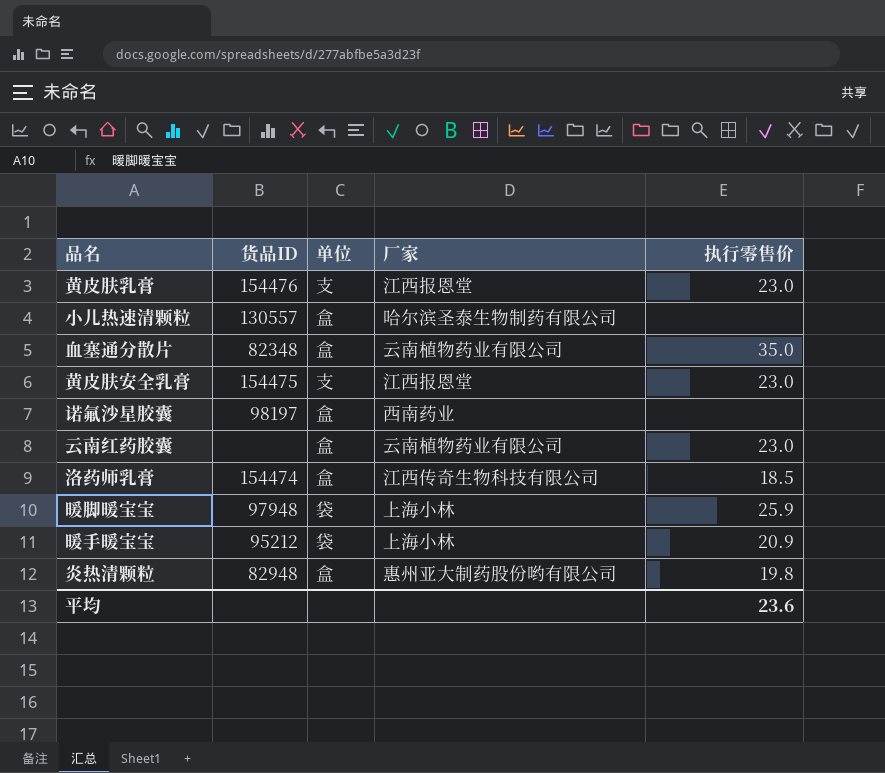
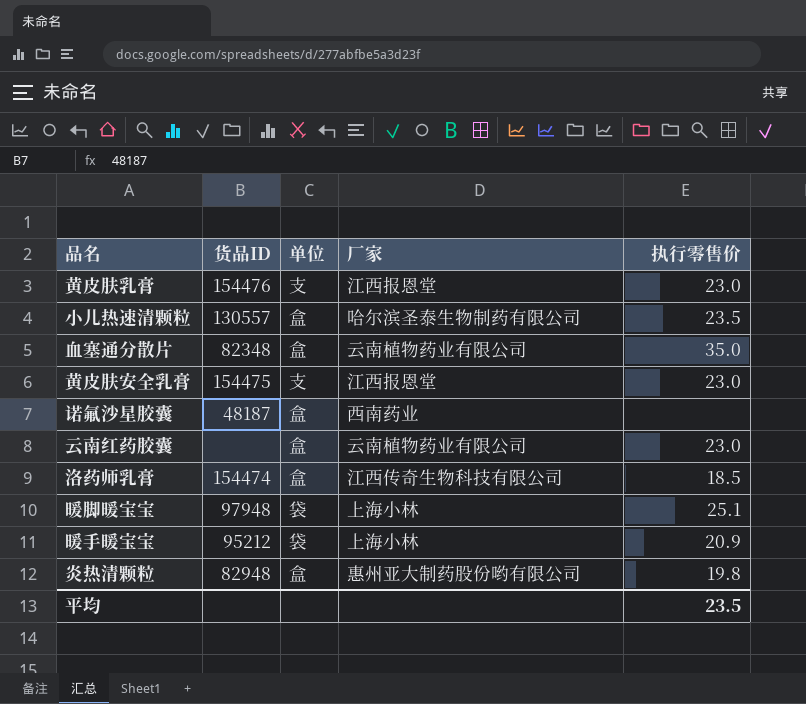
小儿热速清颗粒 | 执行零售价: none -> 23.5
诺氟沙星胶囊 | 货品ID: 98197 -> 48187
暖脚暖宝宝 | 执行零售价: 25.9 -> 25.1
平均 | 执行零售价: 23.6 -> 23.5

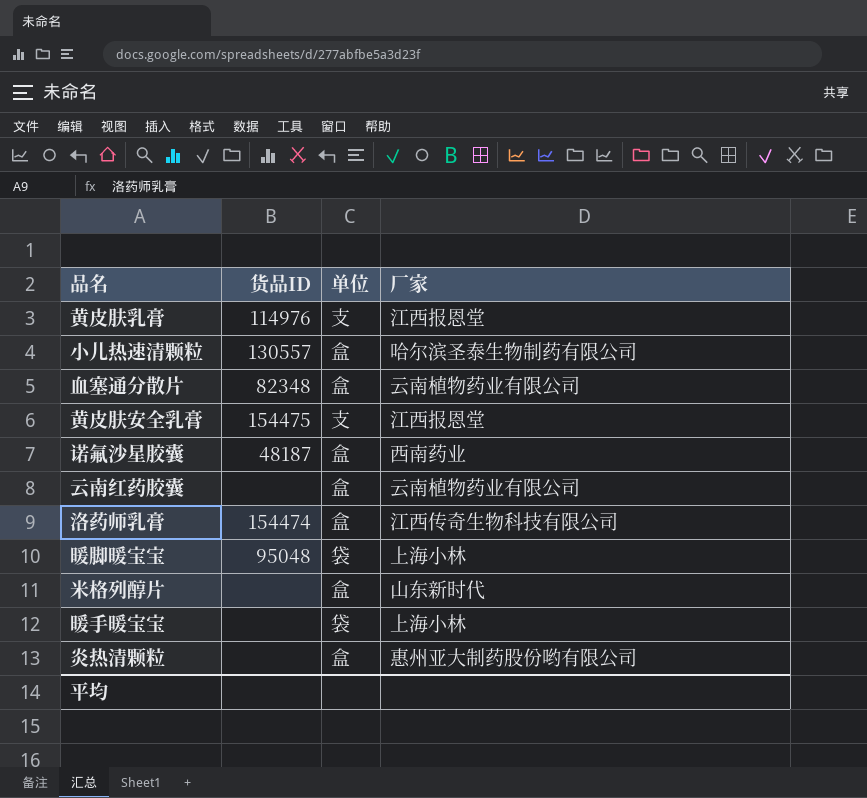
column 执行零售价 | position: 5 -> none
黄皮肤乳膏 | 货品ID: 154476 -> 114976
暖脚暖宝宝 | 货品ID: 97948 -> 95048
row 米格列醇片: none -> none | 盒 | 山东新时代
暖手暖宝宝 | 货品ID: 95212 -> none
炎热清颗粒 | 货品ID: 82948 -> none

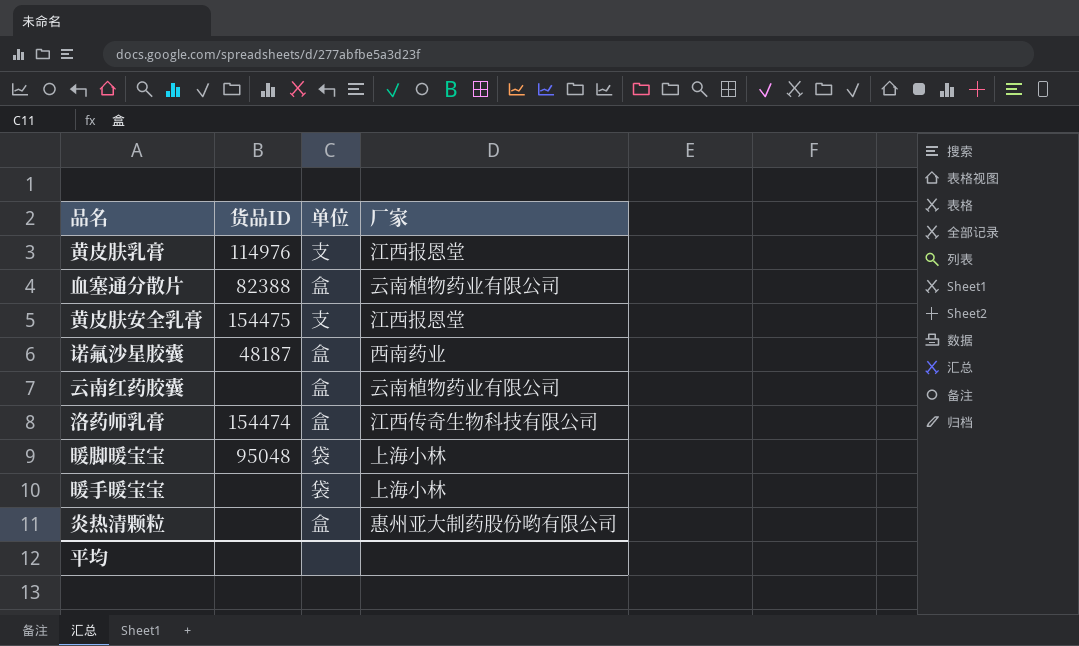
row 小儿热速清颗粒: 130557 | 盒 | 哈尔滨圣泰生物制药有限公司 -> none
row 米格列醇片: none | 盒 | 山东新时代 -> none
血塞通分散片 | 货品ID: 82348 -> 82388

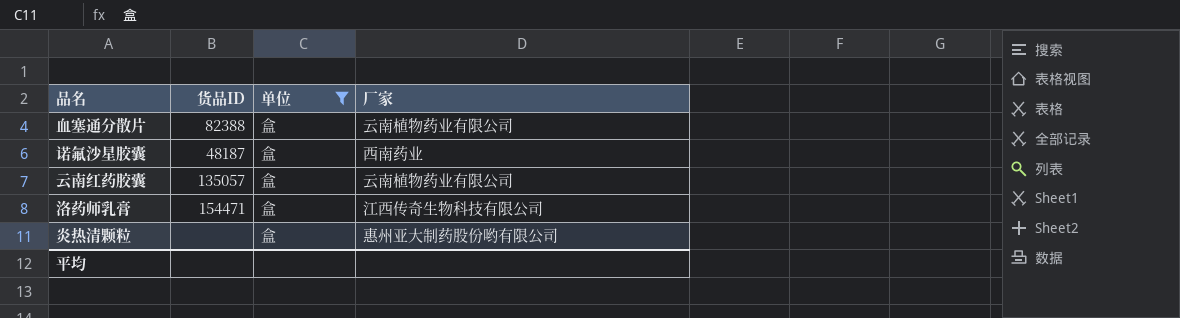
filter: none -> 单位 = 盒
云南红药胶囊 | 货品ID: none -> 135057
洛药师乳膏 | 货品ID: 154474 -> 154471

